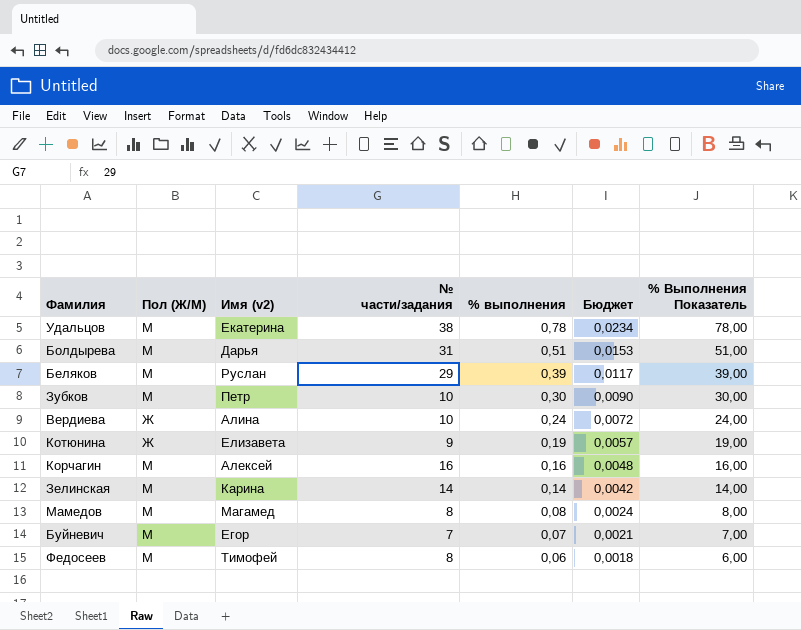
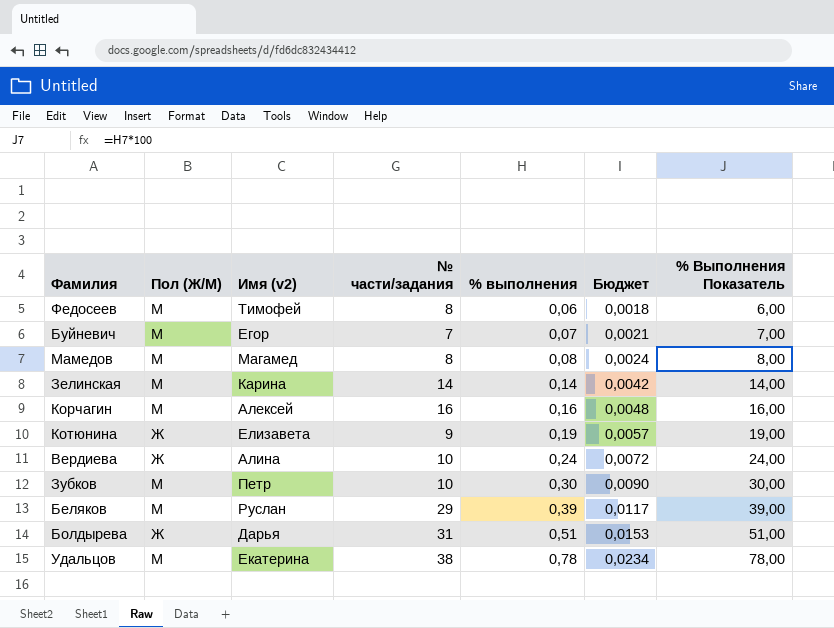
row order: % выполнения descending -> % выполнения ascending
Болдырева | Пол (Ж/М): М -> Ж

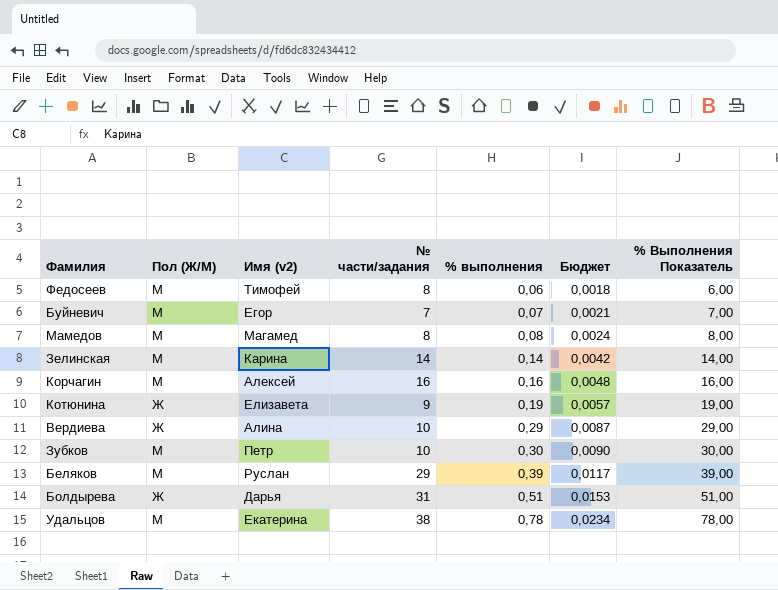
Вердиева | % выполнения: 0,24 -> 0,29
Вердиева | Бюджет: 0,0072 -> 0,0087
Вердиева | % Выполнения Показатель: 24,00 -> 29,00

